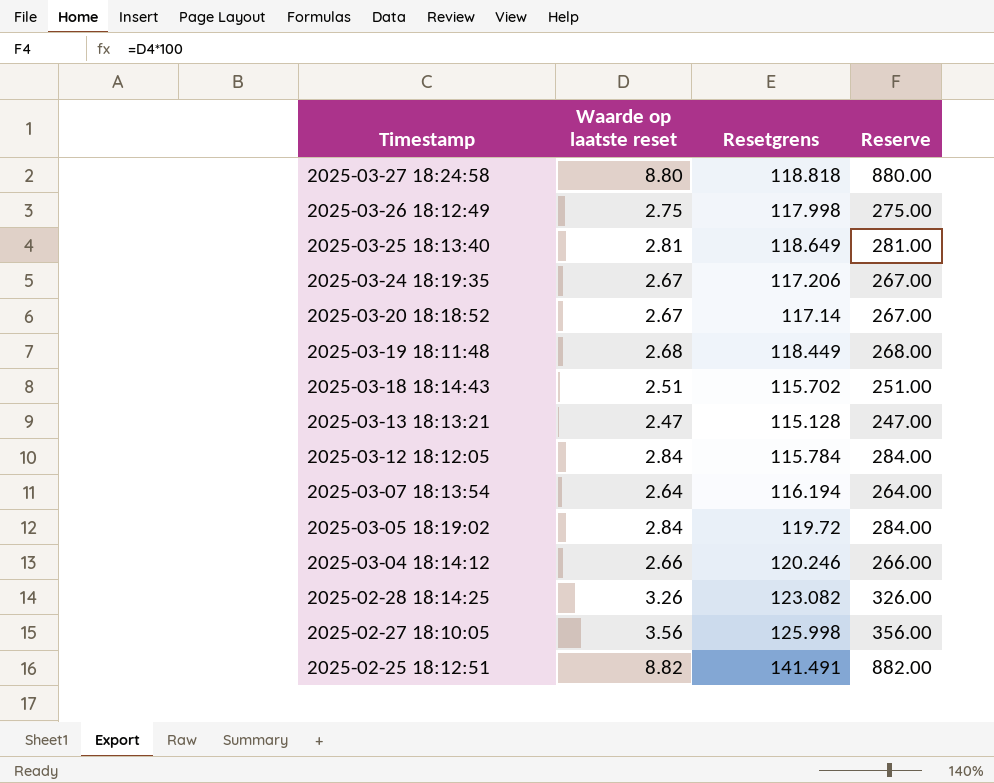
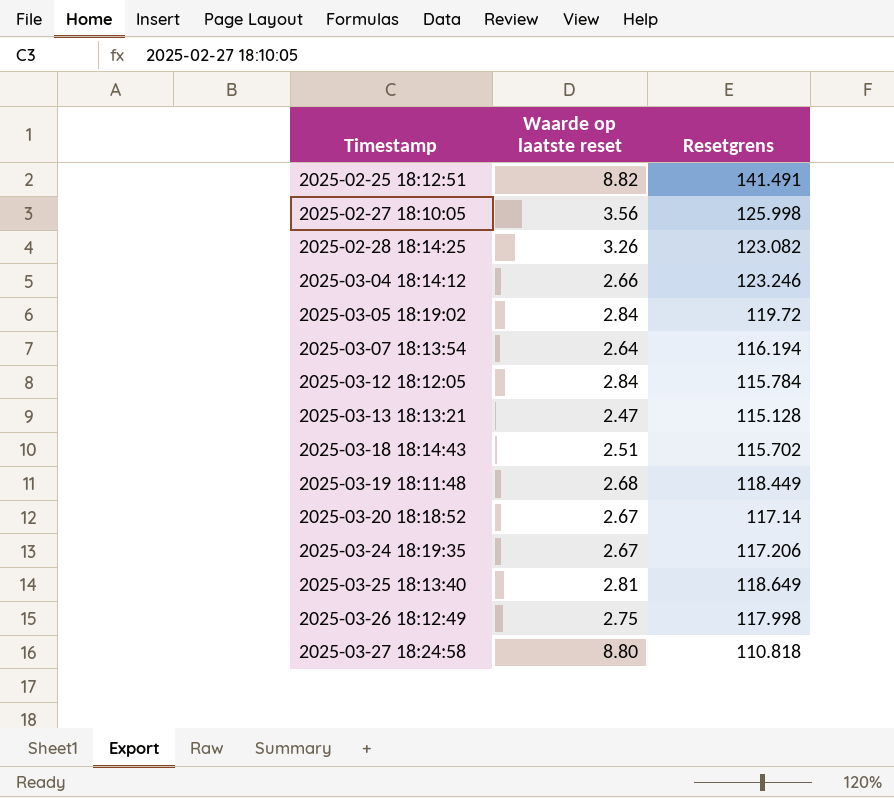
row order: Timestamp descending -> Timestamp ascending
column Reserve | formula: [Waarde op laatste reset] * 100 -> none
2025-03-04 18:14:12 | Resetgrens: 120.246 -> 123.246
2025-03-27 18:24:58 | Resetgrens: 118.818 -> 110.818

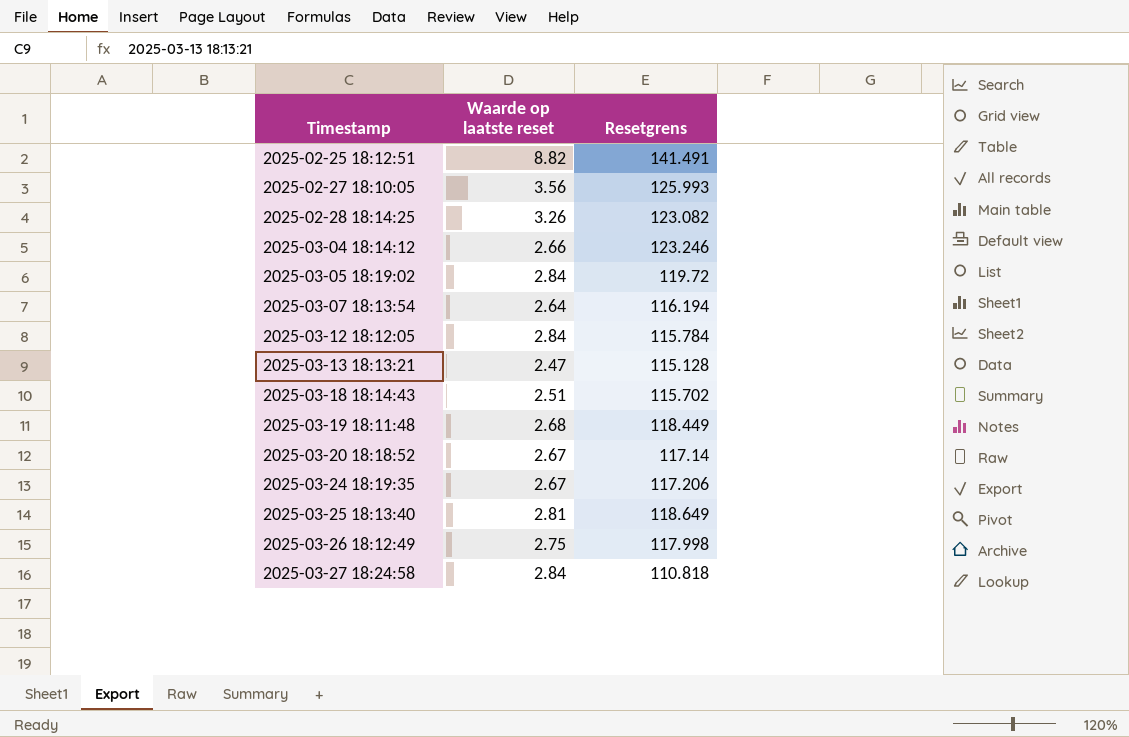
2025-02-27 18:10:05 | Resetgrens: 125.998 -> 125.993
2025-03-27 18:24:58 | Waarde op laatste reset: 8.80 -> 2.84

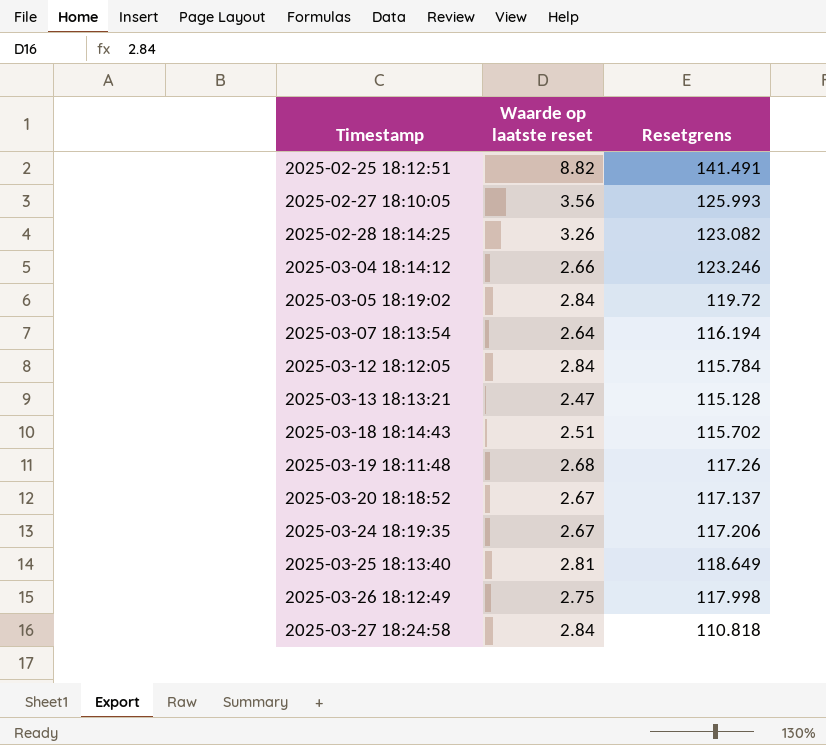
2025-03-19 18:11:48 | Resetgrens: 118.449 -> 117.26
2025-03-20 18:18:52 | Resetgrens: 117.14 -> 117.137

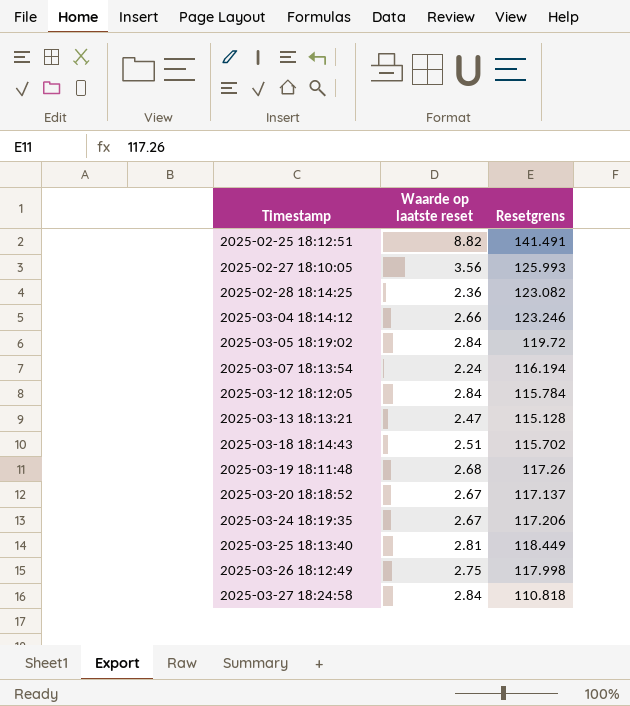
2025-02-28 18:14:25 | Waarde op laatste reset: 3.26 -> 2.36
2025-03-07 18:13:54 | Waarde op laatste reset: 2.64 -> 2.24
2025-03-25 18:13:40 | Resetgrens: 118.649 -> 118.449

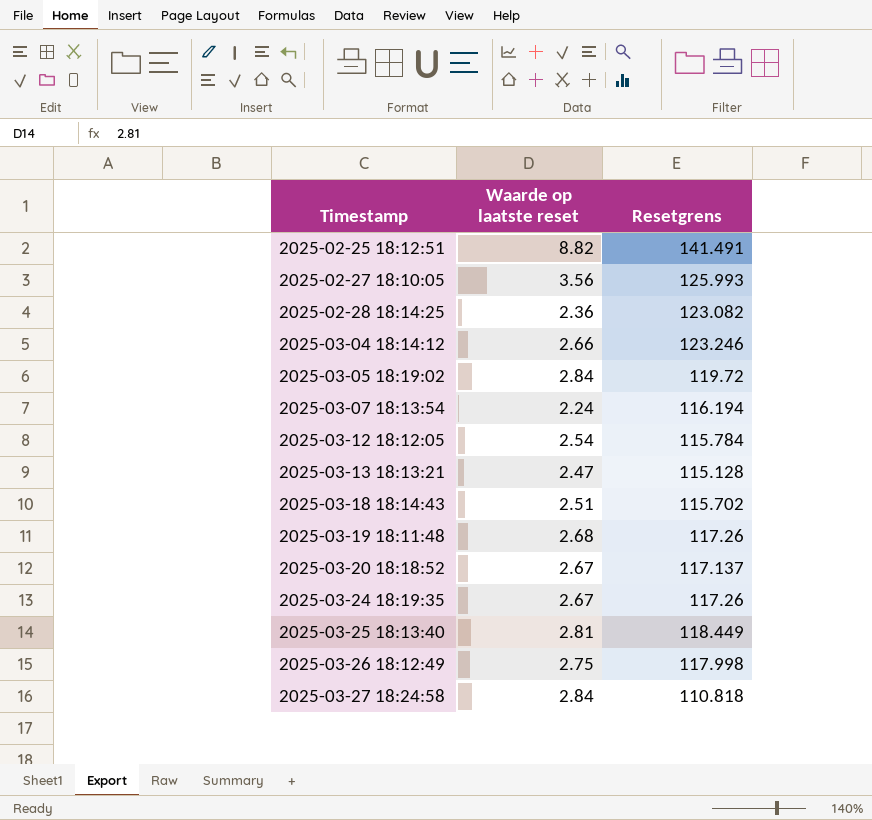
2025-03-12 18:12:05 | Waarde op laatste reset: 2.84 -> 2.54
2025-03-24 18:19:35 | Resetgrens: 117.206 -> 117.26

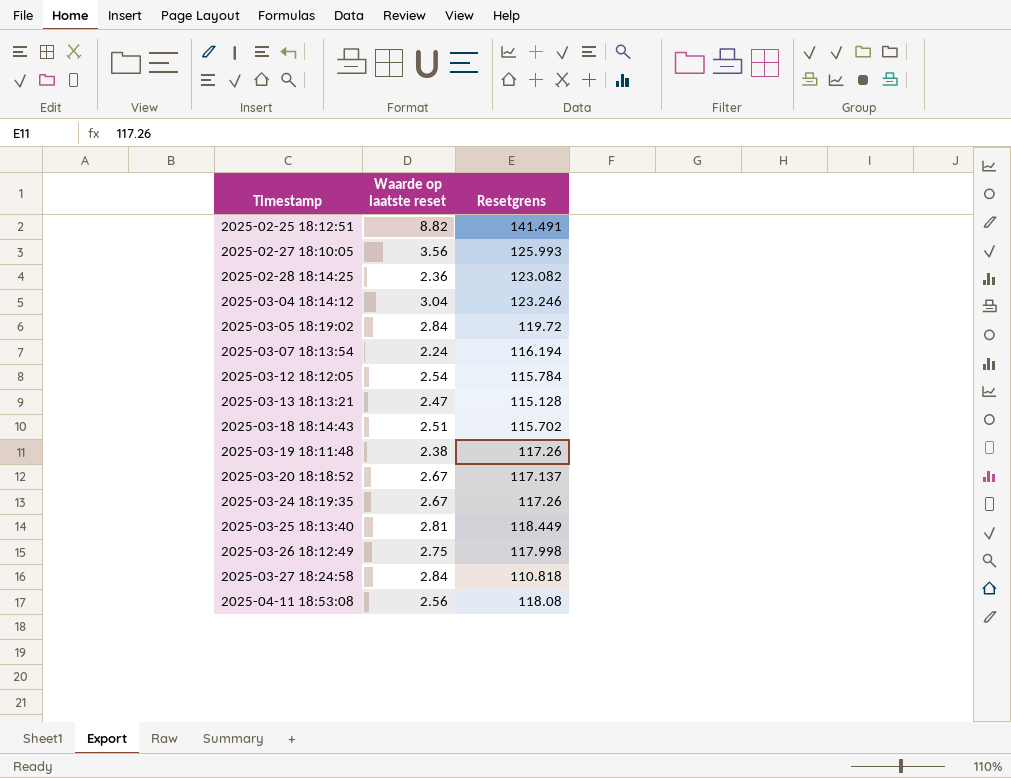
2025-03-04 18:14:12 | Waarde op laatste reset: 2.66 -> 3.04
2025-03-19 18:11:48 | Waarde op laatste reset: 2.68 -> 2.38
row 2025-04-11 18:53:08: none -> 2.56 | 118.08

